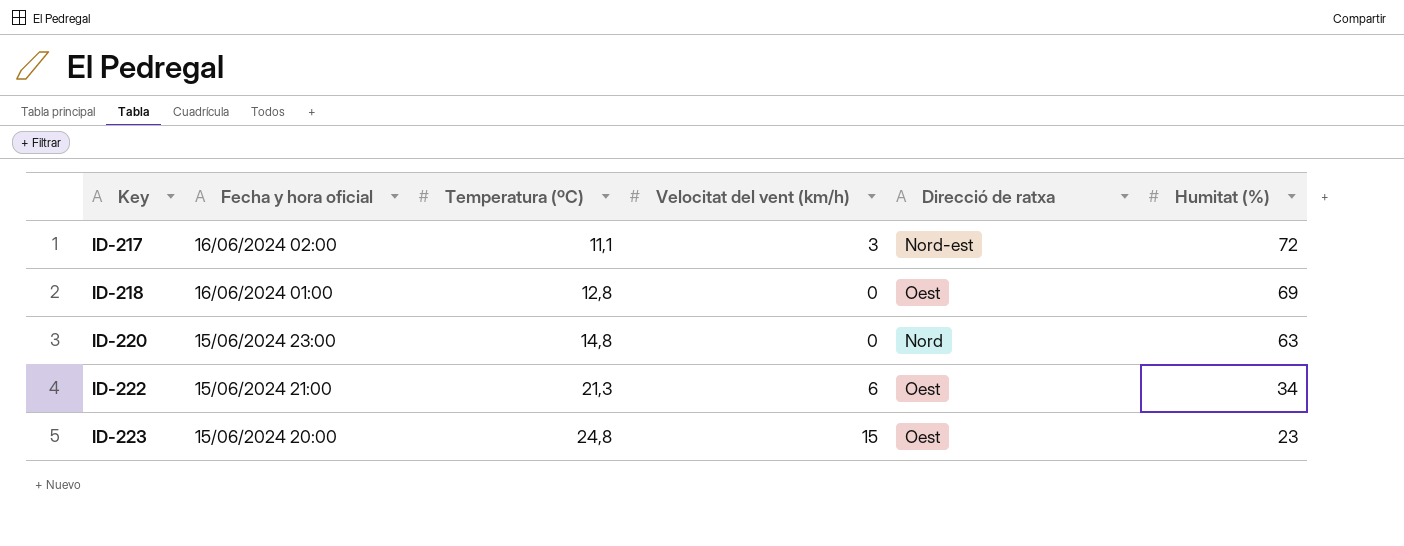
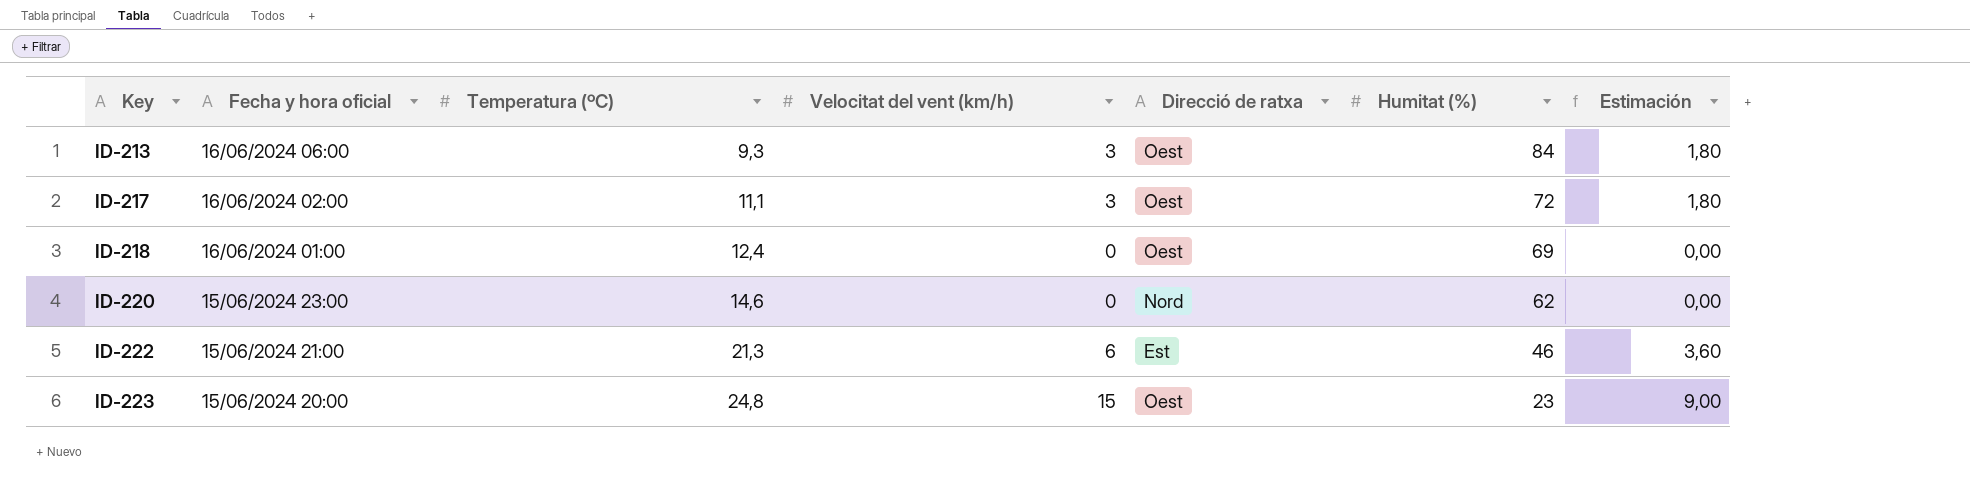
column Estimación | formula: none -> [Velocitat del vent (km/h)] * 0,6
row ID-213: none -> 16/06/2024 06:00 | 9,3 | 3 | Oest | 84 | 1,80
ID-217 | Direcció de ratxa: Nord-est -> Oest
ID-218 | Temperatura (ºC): 12,8 -> 12,4
ID-220 | Temperatura (ºC): 14,8 -> 14,6
ID-220 | Humitat (%): 63 -> 62
ID-222 | Direcció de ratxa: Oest -> Est
ID-222 | Humitat (%): 34 -> 46

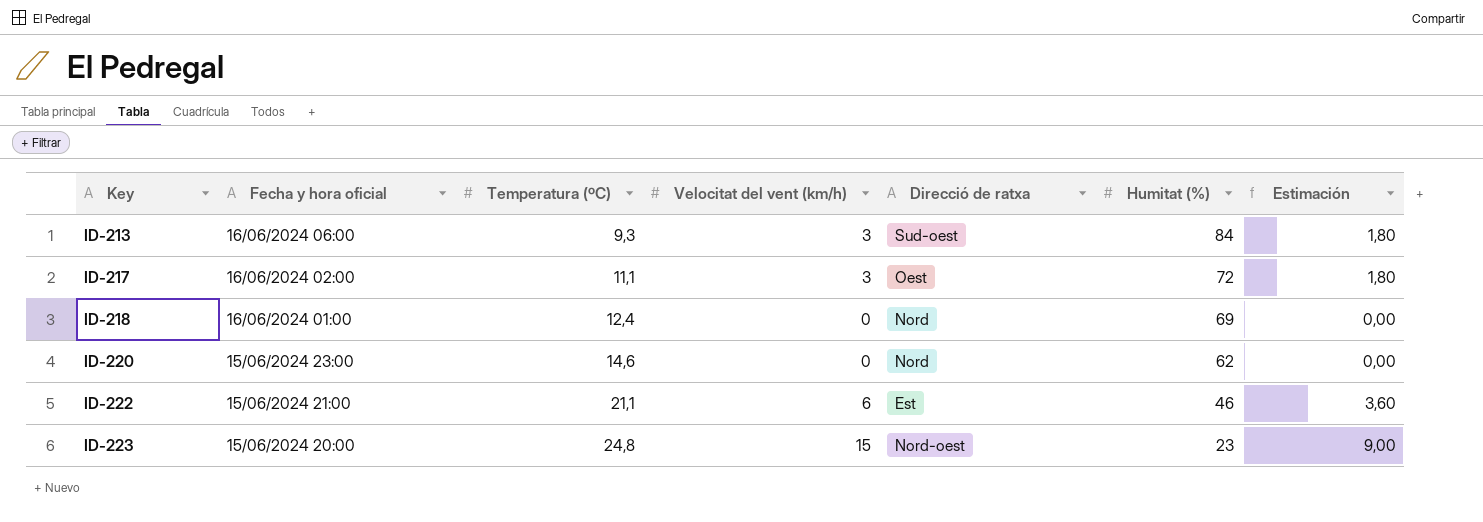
ID-213 | Direcció de ratxa: Oest -> Sud-oest
ID-218 | Direcció de ratxa: Oest -> Nord
ID-222 | Temperatura (ºC): 21,3 -> 21,1
ID-223 | Direcció de ratxa: Oest -> Nord-oest

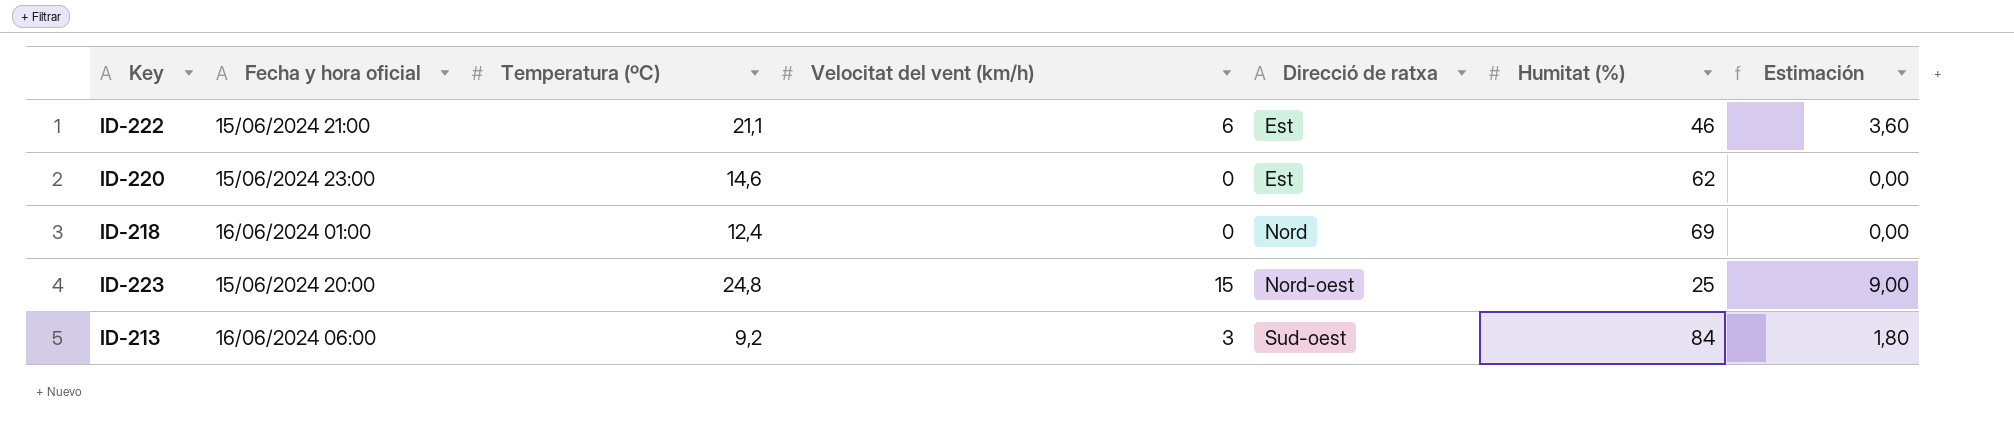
row order: Key ascending -> Direcció de ratxa ascending
row ID-217: 16/06/2024 02:00 | 11,1 | 3 | Oest | 72 | 1,80 -> none
ID-220 | Direcció de ratxa: Nord -> Est
ID-223 | Humitat (%): 23 -> 25
ID-213 | Temperatura (ºC): 9,3 -> 9,2

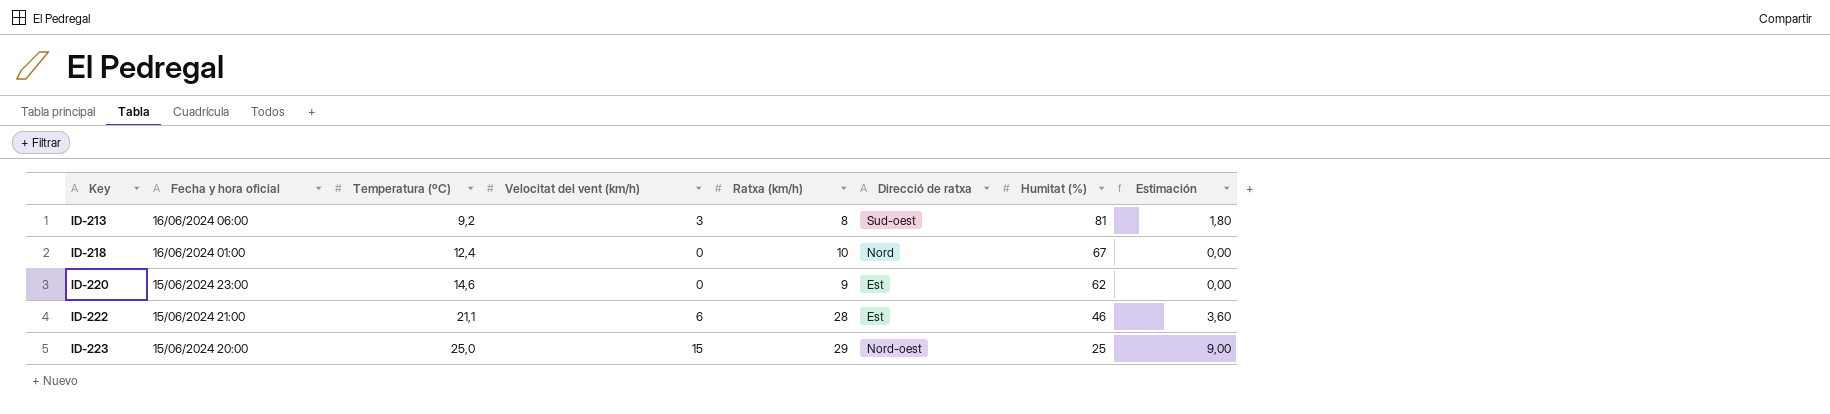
row order: Direcció de ratxa ascending -> Key ascending
column Ratxa (km/h) | position: none -> 5
ID-213 | Humitat (%): 84 -> 81
ID-218 | Humitat (%): 69 -> 67
ID-223 | Temperatura (ºC): 24,8 -> 25,0

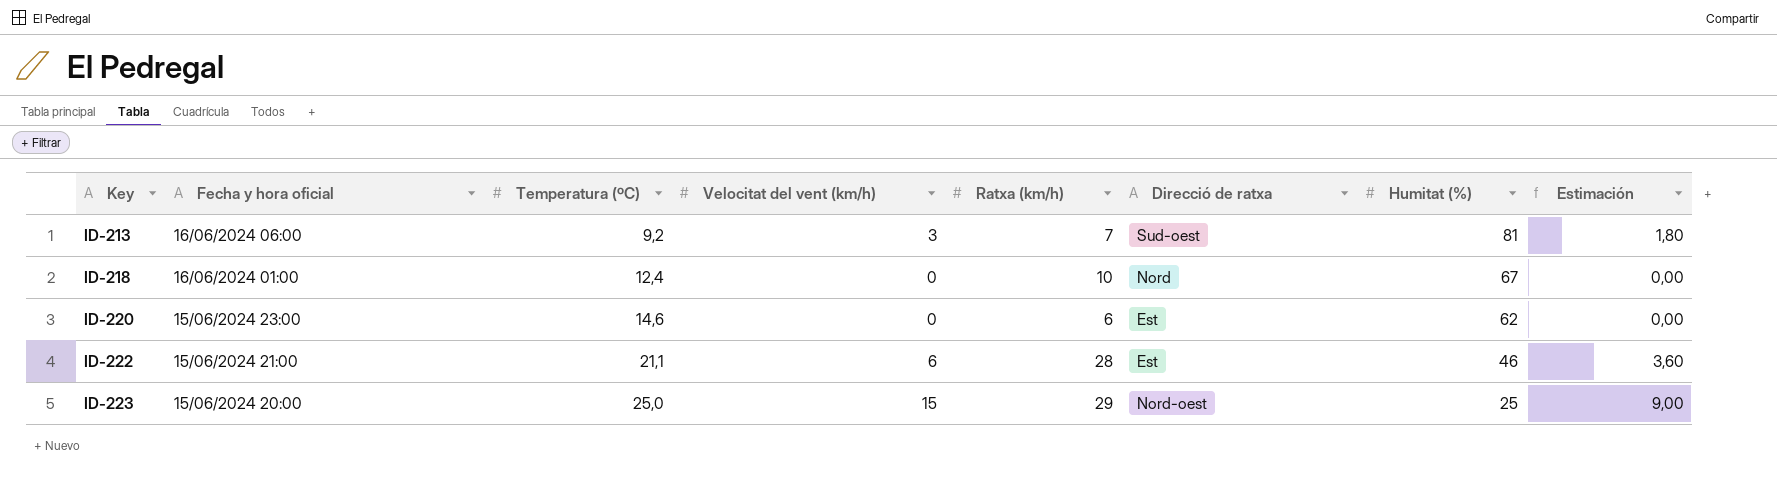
ID-213 | Ratxa (km/h): 8 -> 7
ID-220 | Ratxa (km/h): 9 -> 6

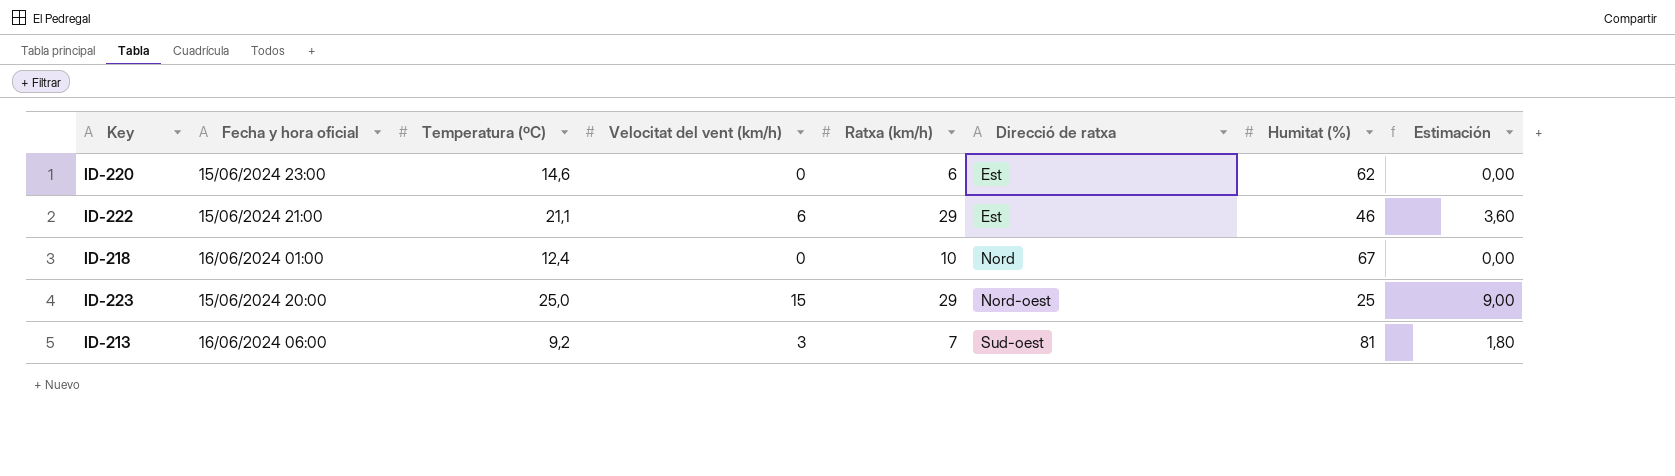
row order: Key ascending -> Direcció de ratxa ascending
ID-222 | Ratxa (km/h): 28 -> 29

